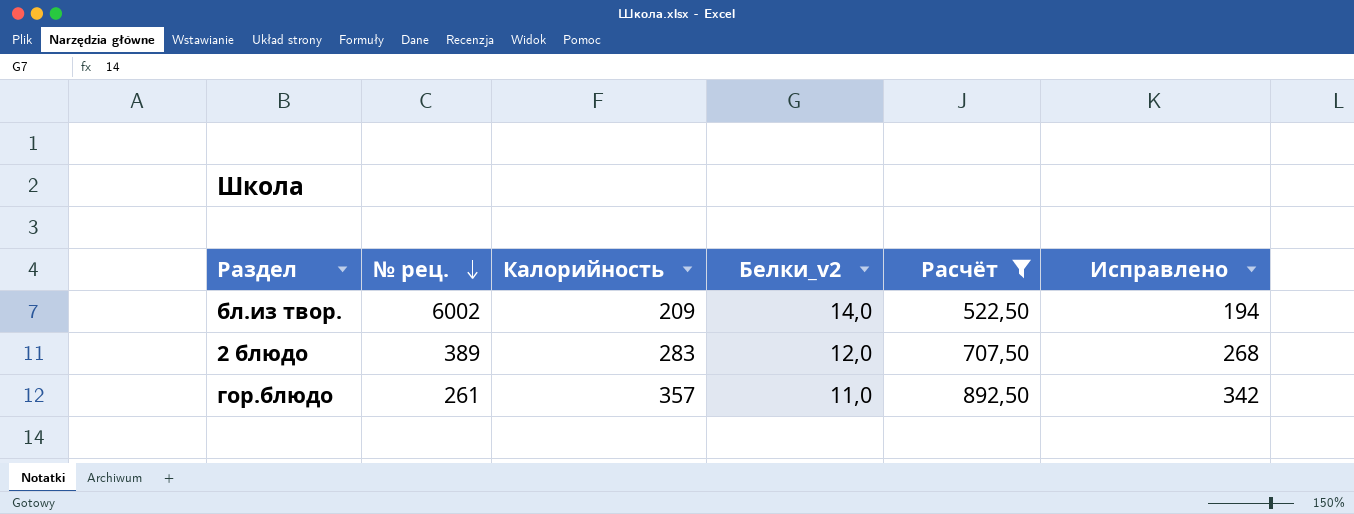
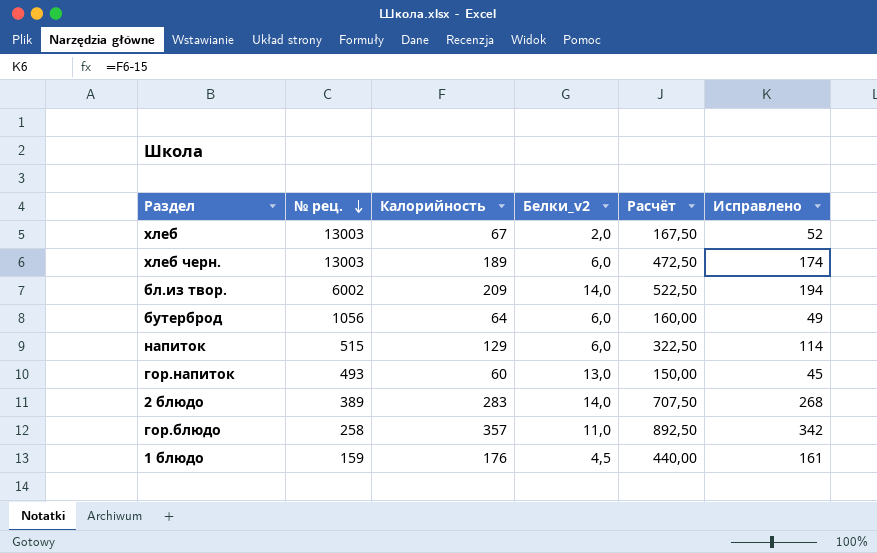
filter: Расчёт >= 522,50 -> none
2 блюдо | Белки_v2: 12,0 -> 14,0
гор.блюдо | № рец.: 261 -> 258

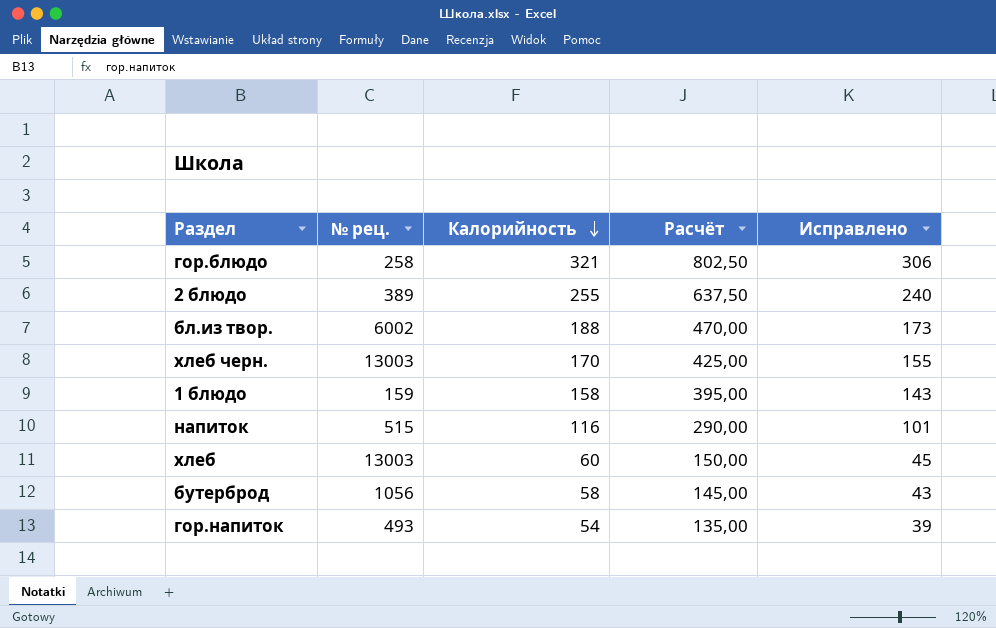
row order: № рец. descending -> Калорийность descending
column Белки_v2 | position: 4 -> none
гор.блюдо | Калорийность: 357 -> 321
гор.блюдо | Расчёт: 892,50 -> 802,50
гор.блюдо | Исправлено: 342 -> 306
2 блюдо | Калорийность: 283 -> 255
2 блюдо | Расчёт: 707,50 -> 637,50
2 блюдо | Исправлено: 268 -> 240
бл.из твор. | Калорийность: 209 -> 188
бл.из твор. | Расчёт: 522,50 -> 470,00
бл.из твор. | Исправлено: 194 -> 173
хлеб черн. | Калорийность: 189 -> 170
хлеб черн. | Расчёт: 472,50 -> 425,00
хлеб черн. | Исправлено: 174 -> 155
1 блюдо | Калорийность: 176 -> 158
1 блюдо | Расчёт: 440,00 -> 395,00
1 блюдо | Исправлено: 161 -> 143
напиток | Калорийность: 129 -> 116
напиток | Расчёт: 322,50 -> 290,00
напиток | Исправлено: 114 -> 101
хлеб | Калорийность: 67 -> 60
хлеб | Расчёт: 167,50 -> 150,00
хлеб | Исправлено: 52 -> 45
бутерброд | Калорийность: 64 -> 58
бутерброд | Расчёт: 160,00 -> 145,00
бутерброд | Исправлено: 49 -> 43
гор.напиток | Калорийность: 60 -> 54
гор.напиток | Расчёт: 150,00 -> 135,00
гор.напиток | Исправлено: 45 -> 39

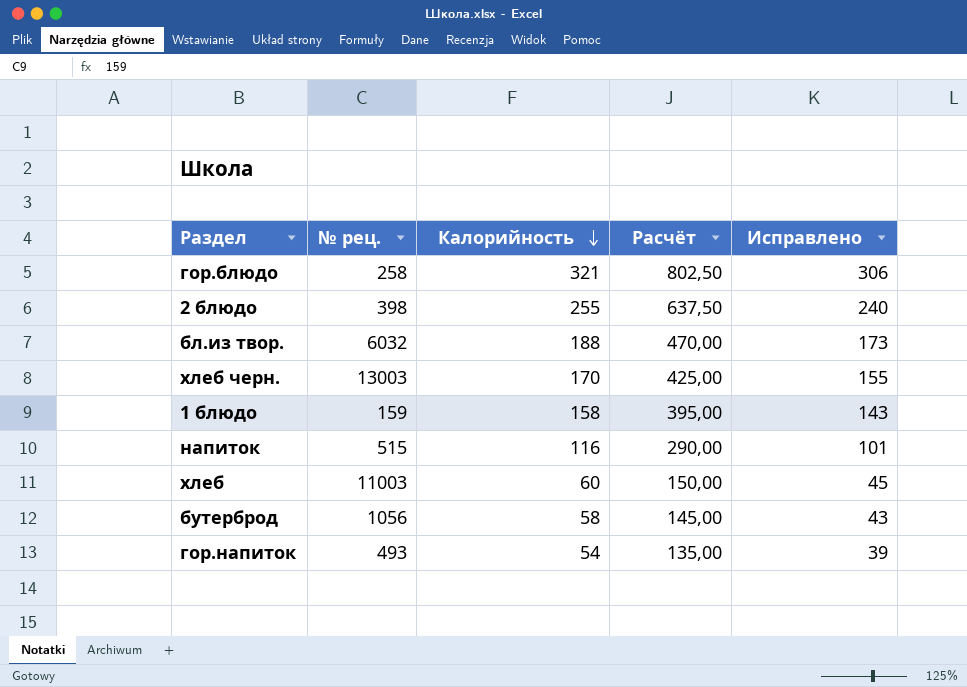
2 блюдо | № рец.: 389 -> 398
бл.из твор. | № рец.: 6002 -> 6032
хлеб | № рец.: 13003 -> 11003

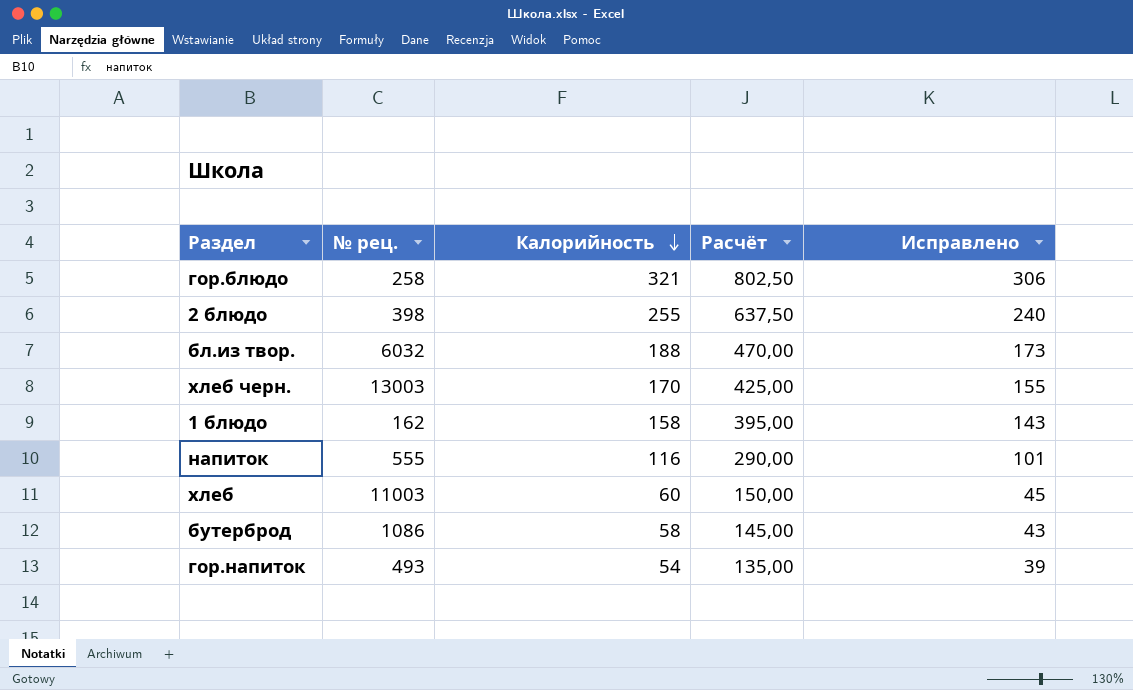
1 блюдо | № рец.: 159 -> 162
напиток | № рец.: 515 -> 555
бутерброд | № рец.: 1056 -> 1086

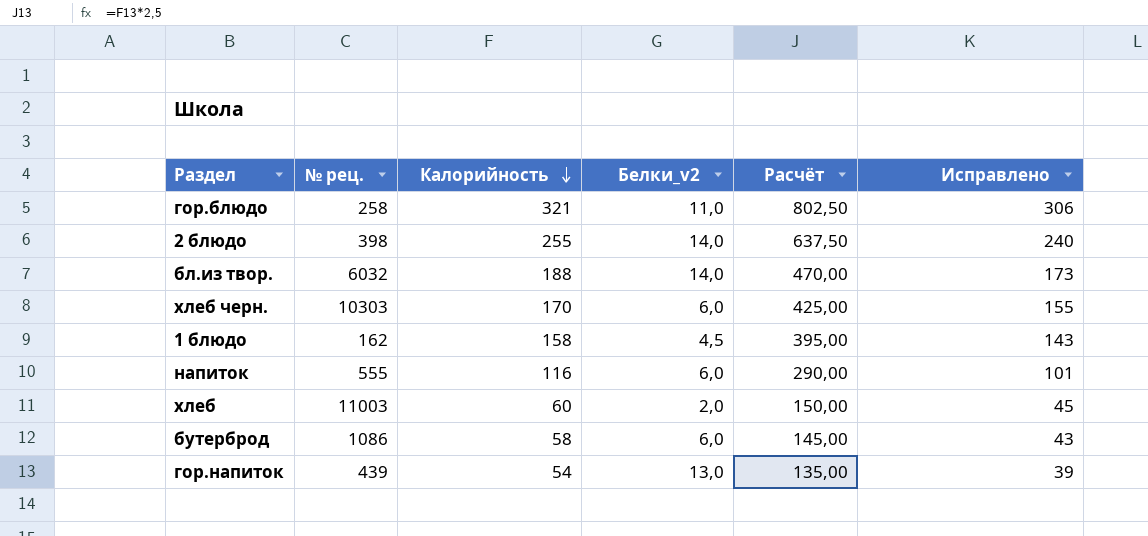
column Белки_v2 | position: none -> 4
хлеб черн. | № рец.: 13003 -> 10303
гор.напиток | № рец.: 493 -> 439

